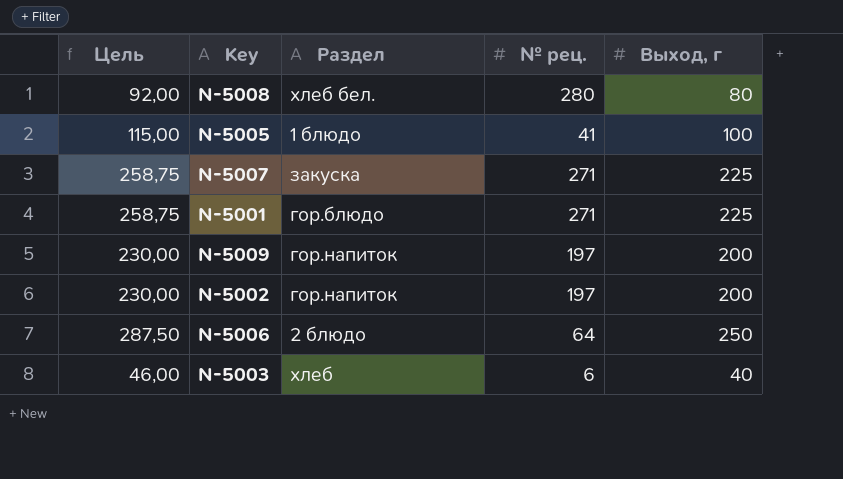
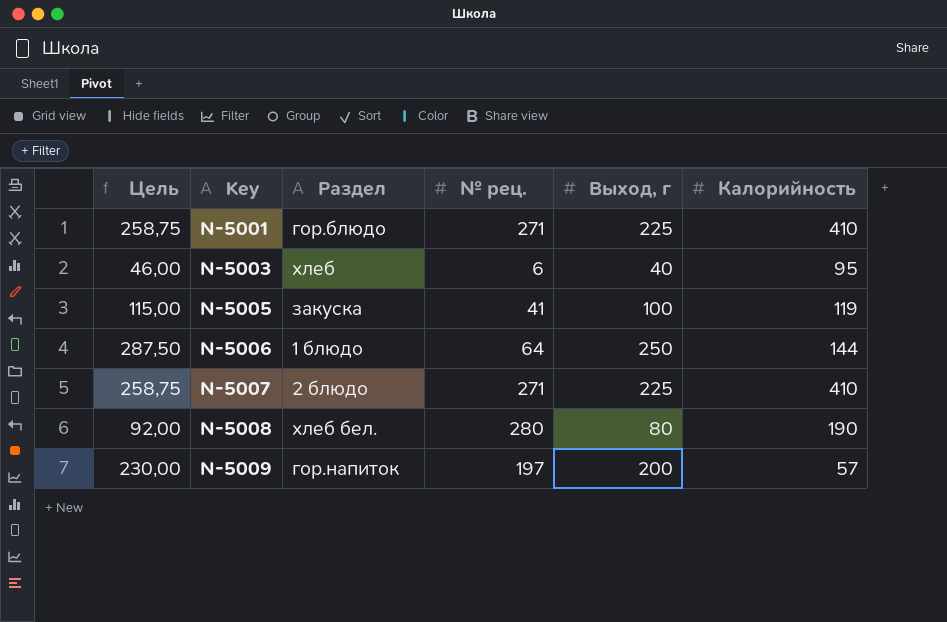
row order: none -> Key ascending
column Калорийность | position: none -> 6
row N-5002: 230,00 | гор.напиток | 197 | 200 -> none
N-5005 | Раздел: 1 блюдо -> закуска
N-5006 | Раздел: 2 блюдо -> 1 блюдо
N-5007 | Раздел: закуска -> 2 блюдо

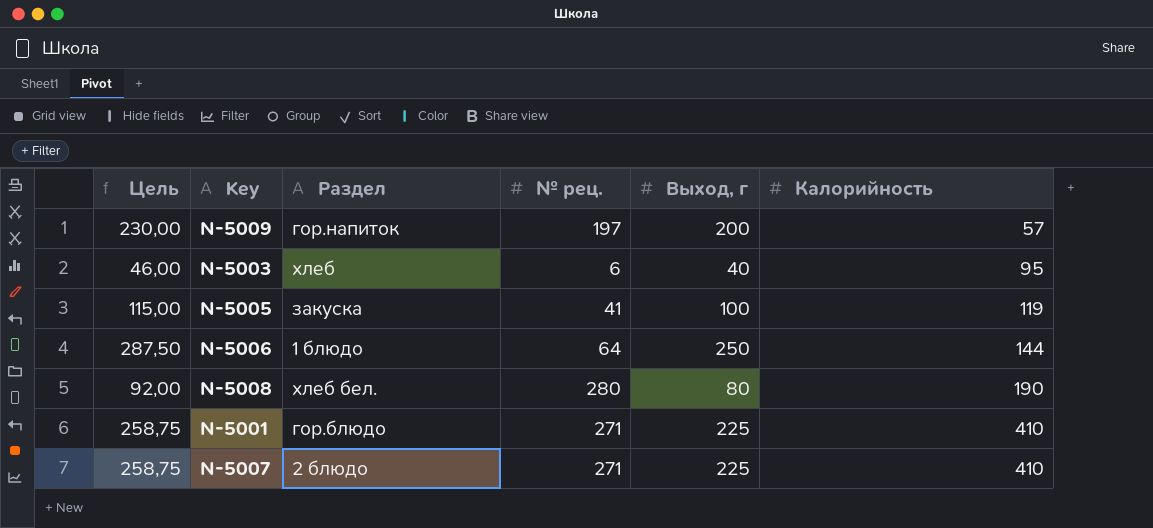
row order: Key ascending -> Калорийность ascending

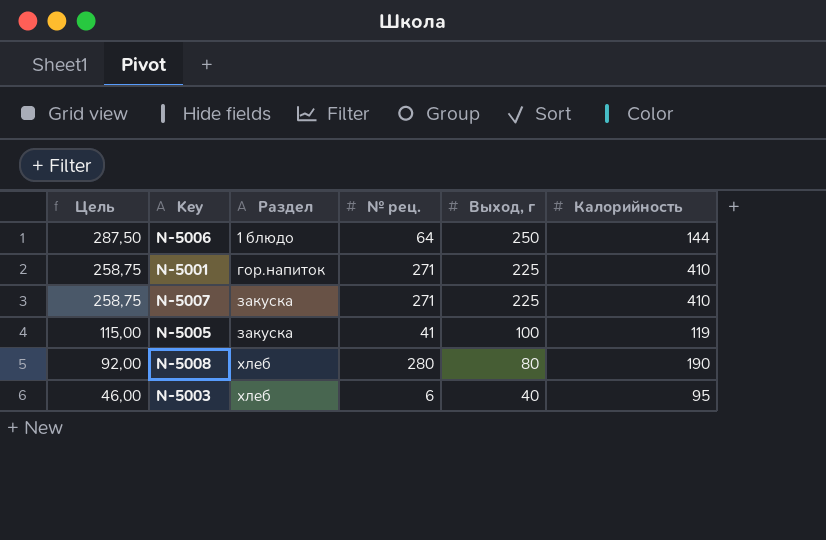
row order: Калорийность ascending -> Цель descending
row N-5009: 230,00 | гор.напиток | 197 | 200 | 57 -> none
N-5001 | Раздел: гор.блюдо -> гор.напиток
N-5007 | Раздел: 2 блюдо -> закуска
N-5008 | Раздел: хлеб бел. -> хлеб

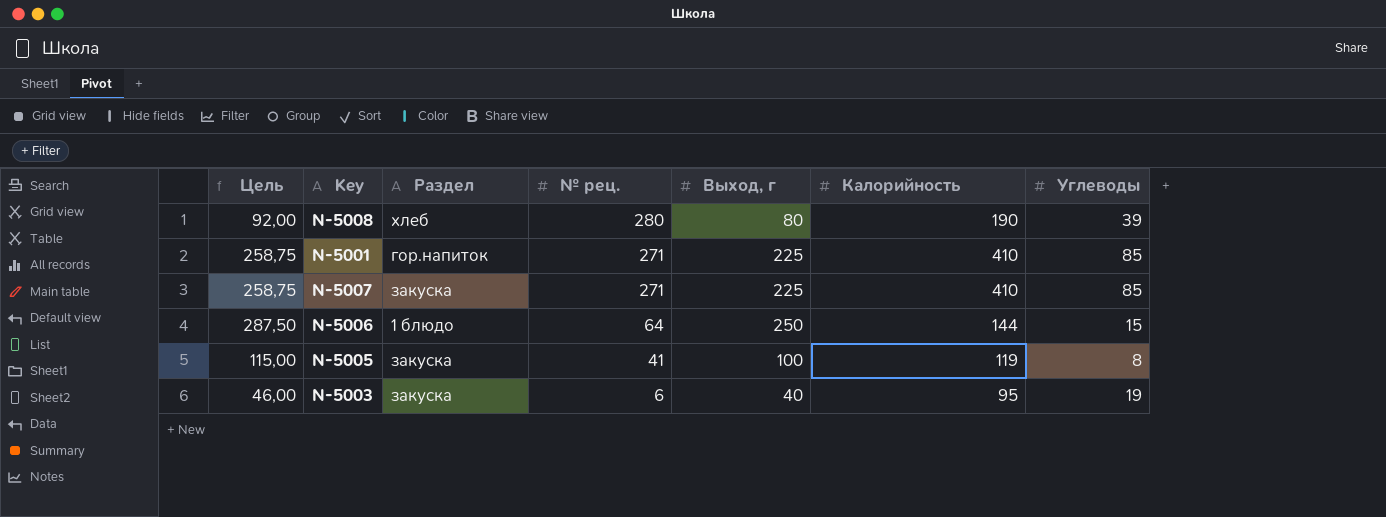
row order: Цель descending -> № рец. descending
column Углеводы | position: none -> 7
N-5003 | Раздел: хлеб -> закуска

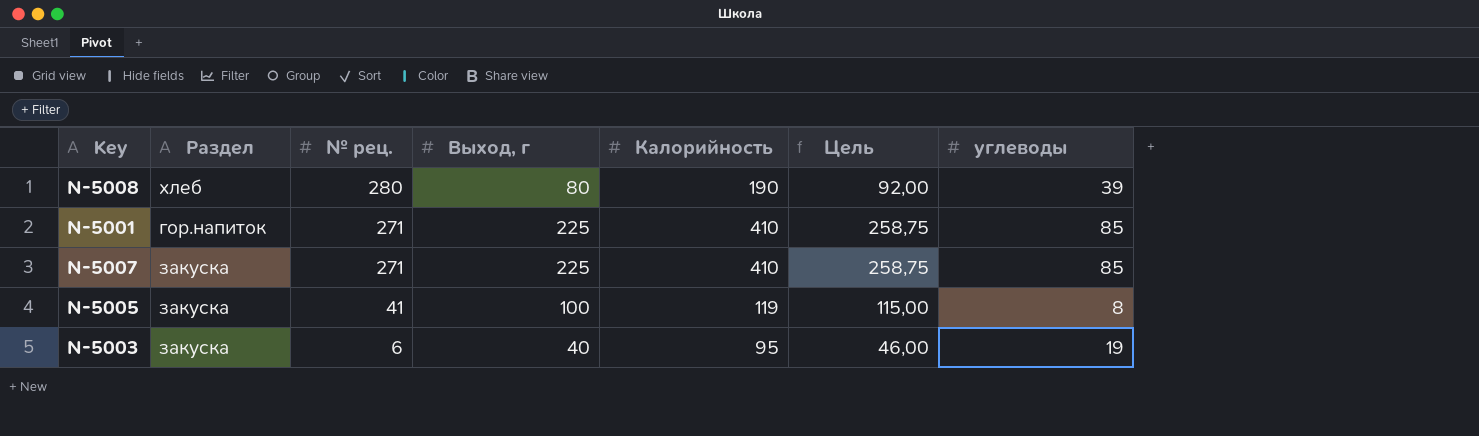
column Цель | position: 1 -> 6
column name: Углеводы -> углеводы
row N-5006: 287,50 | 1 блюдо | 64 | 250 | 144 | 15 -> none

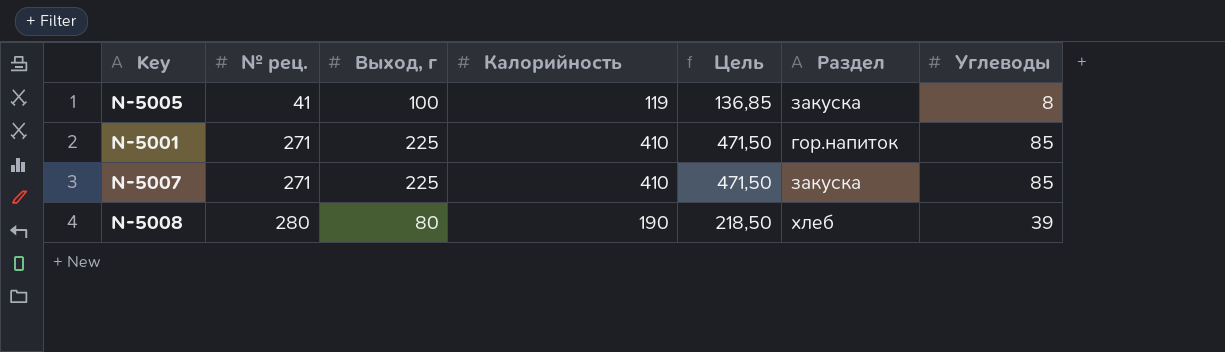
row order: № рец. descending -> № рец. ascending
column Цель | formula: [Выход, г] * 1,15 -> [Калорийность] * 1,15
column Раздел | position: 2 -> 6
column name: углеводы -> Углеводы
row N-5003: закуска | 6 | 40 | 95 | 46,00 | 19 -> none

